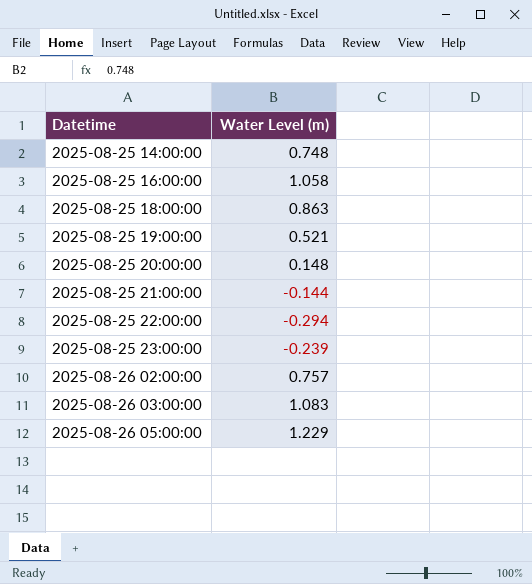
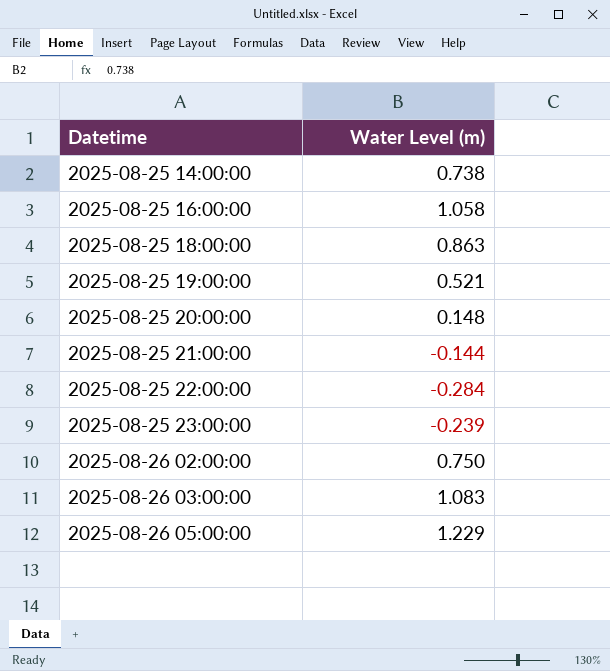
2025-08-25 14:00:00 | Water Level (m): 0.748 -> 0.738
2025-08-25 22:00:00 | Water Level (m): -0.294 -> -0.284
2025-08-26 02:00:00 | Water Level (m): 0.757 -> 0.750

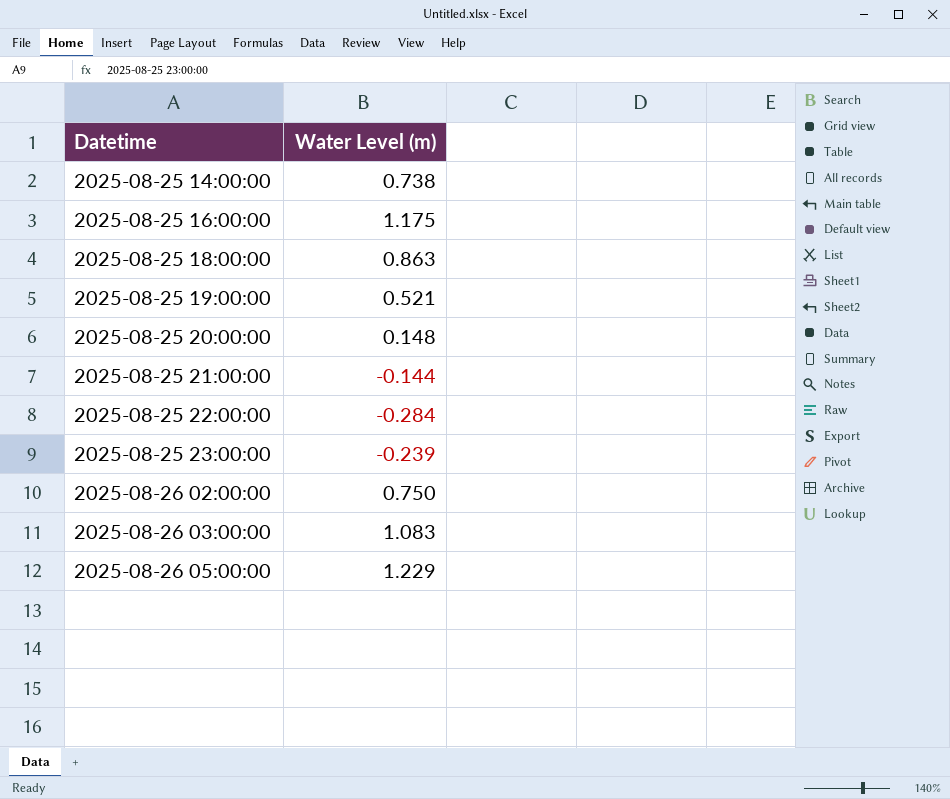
2025-08-25 16:00:00 | Water Level (m): 1.058 -> 1.175

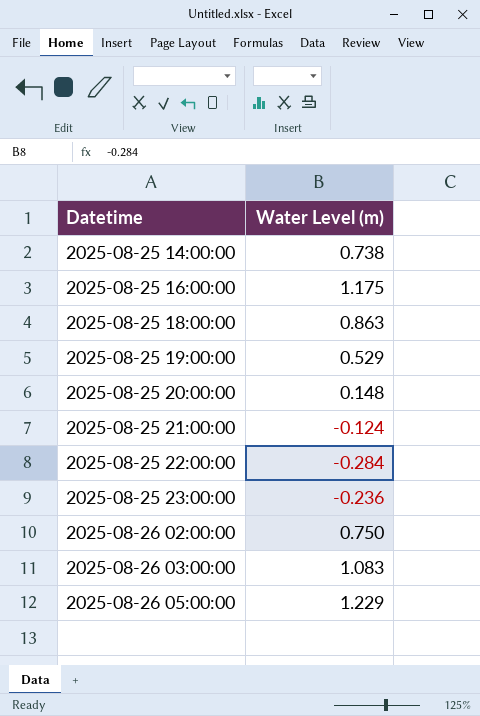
2025-08-25 19:00:00 | Water Level (m): 0.521 -> 0.529
2025-08-25 21:00:00 | Water Level (m): -0.144 -> -0.124
2025-08-25 23:00:00 | Water Level (m): -0.239 -> -0.236

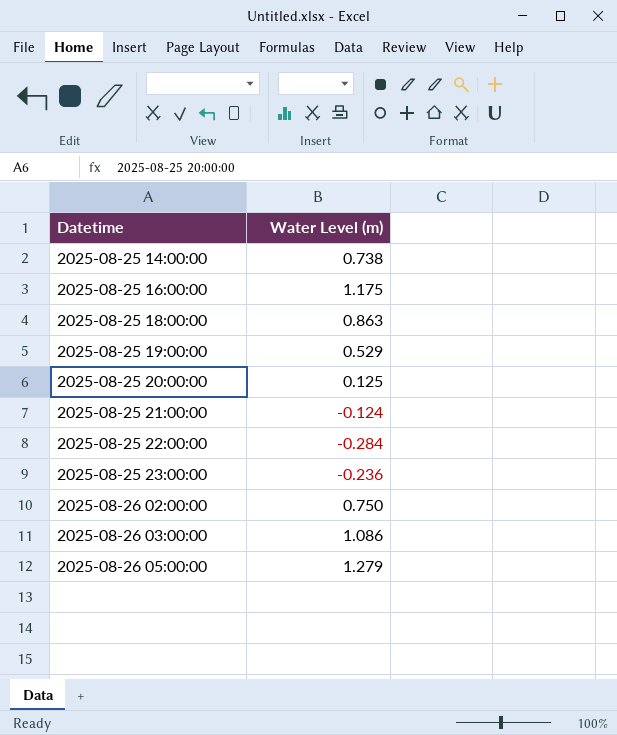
2025-08-25 20:00:00 | Water Level (m): 0.148 -> 0.125
2025-08-26 03:00:00 | Water Level (m): 1.083 -> 1.086
2025-08-26 05:00:00 | Water Level (m): 1.229 -> 1.279

